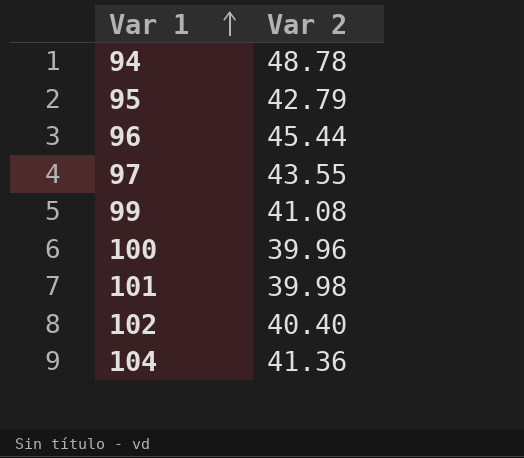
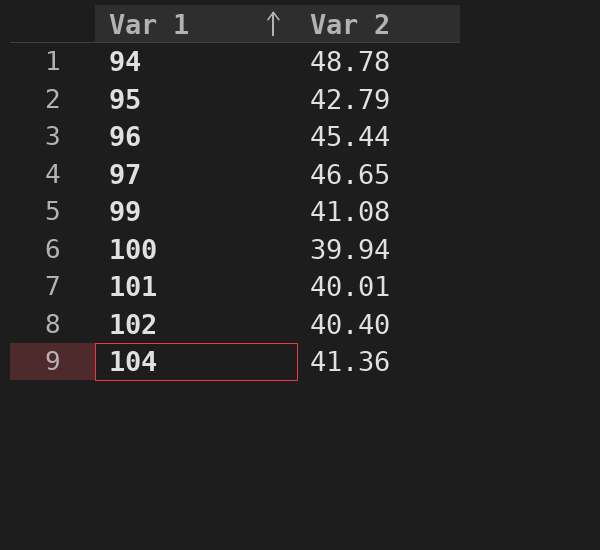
97 | Var 2: 43.55 -> 46.65
100 | Var 2: 39.96 -> 39.94
101 | Var 2: 39.98 -> 40.01

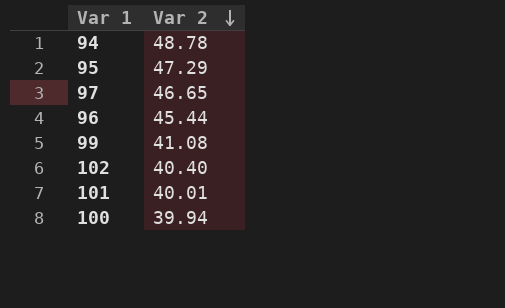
row order: Var 1 ascending -> Var 2 descending
row 104: 41.36 -> none
95 | Var 2: 42.79 -> 47.29

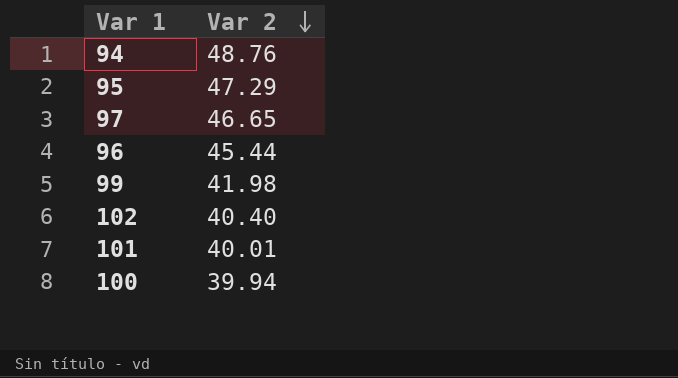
94 | Var 2: 48.78 -> 48.76
99 | Var 2: 41.08 -> 41.98

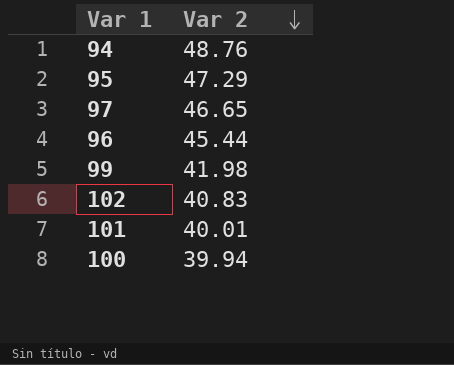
102 | Var 2: 40.40 -> 40.83

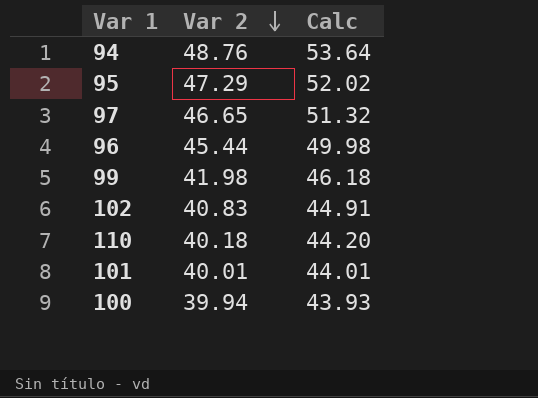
column Calc | formula: none -> [Var 2] * 1.1
row 110: none -> 40.18 | 44.20

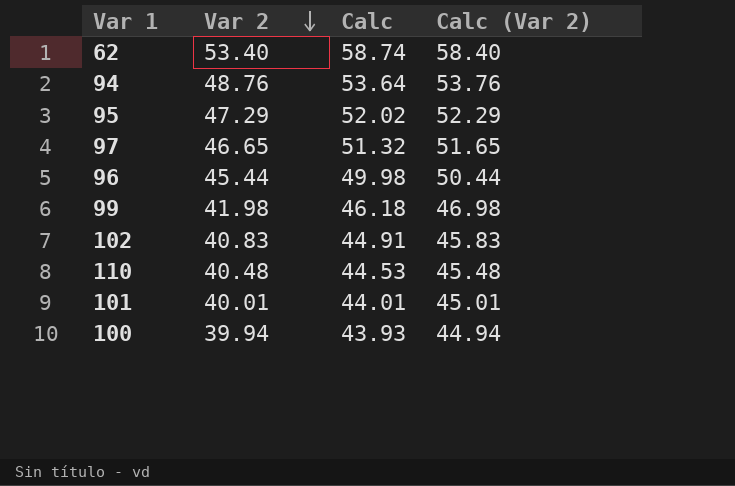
column Calc (Var 2) | formula: none -> [Var 2] + 5
row 62: none -> 53.40 | 58.74 | 58.40
110 | Var 2: 40.18 -> 40.48
110 | Calc: 44.20 -> 44.53

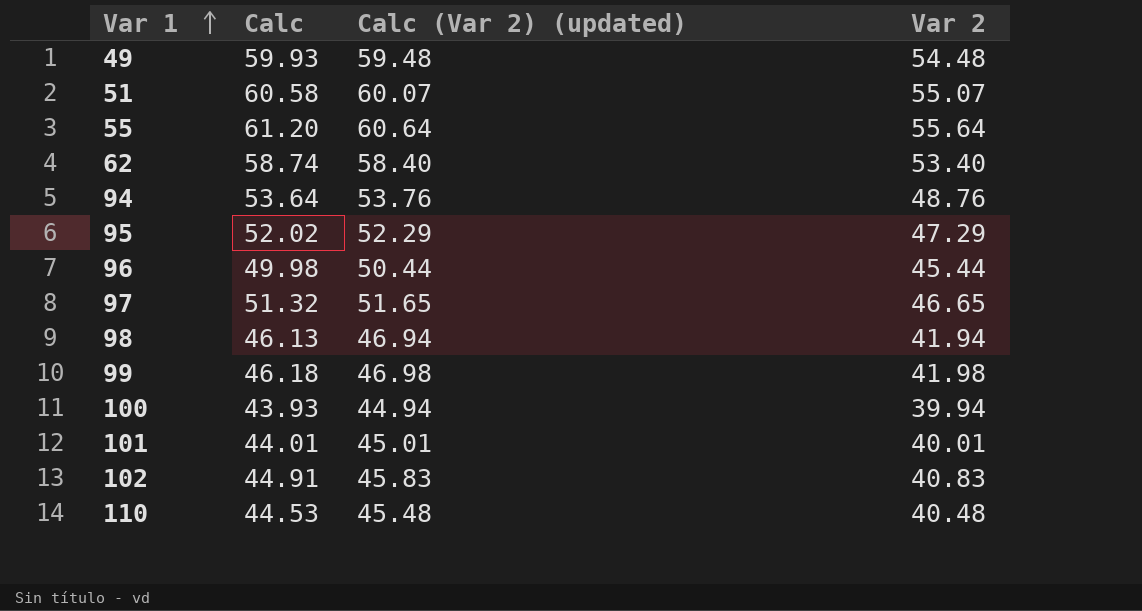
row order: Var 2 descending -> Var 1 ascending
column name: Calc (Var 2) -> Calc (Var 2) (updated)
column Var 2 | position: 2 -> 4
row 49: none -> 59.93 | 59.48 | 54.48
row 51: none -> 60.58 | 60.07 | 55.07
row 55: none -> 61.20 | 60.64 | 55.64
row 98: none -> 46.13 | 46.94 | 41.94

